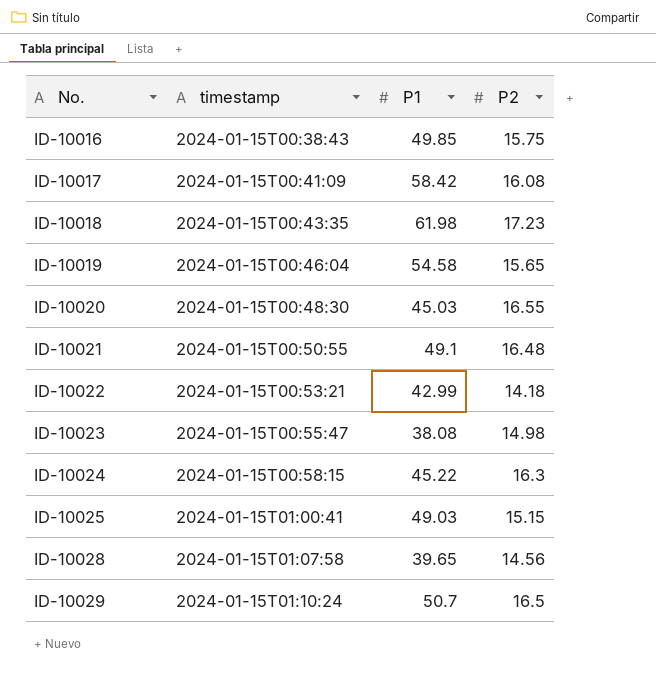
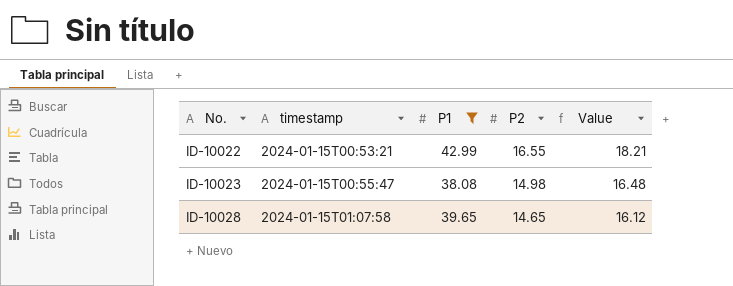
filter: none -> P1 <= 42.99
column Value | formula: none -> [P2] * 1.1
ID-10022 | P2: 14.18 -> 16.55
ID-10028 | P2: 14.56 -> 14.65

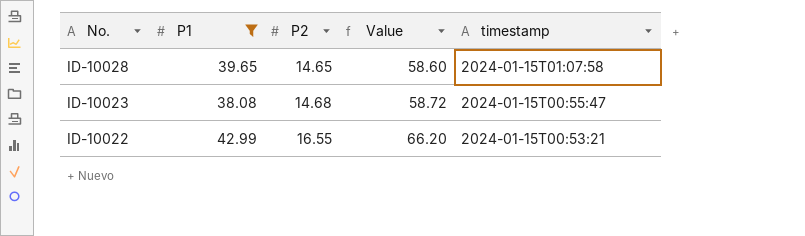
row order: No. ascending -> No. descending
column Value | formula: [P2] * 1.1 -> [P2] * 4
column timestamp | position: 2 -> 5
ID-10023 | P2: 14.98 -> 14.68

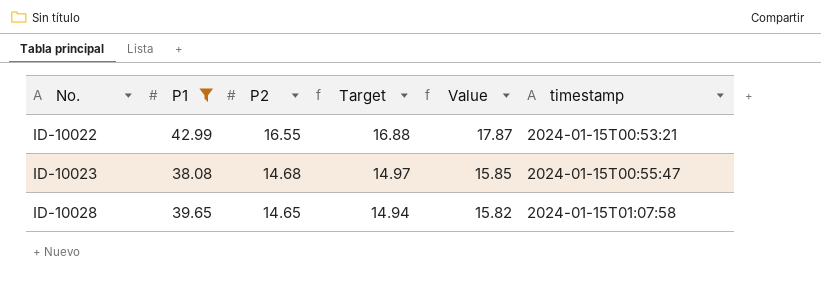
row order: No. descending -> No. ascending
column Target | formula: none -> [P2] * 1.02
column Value | formula: [P2] * 4 -> [P2] * 1.08

